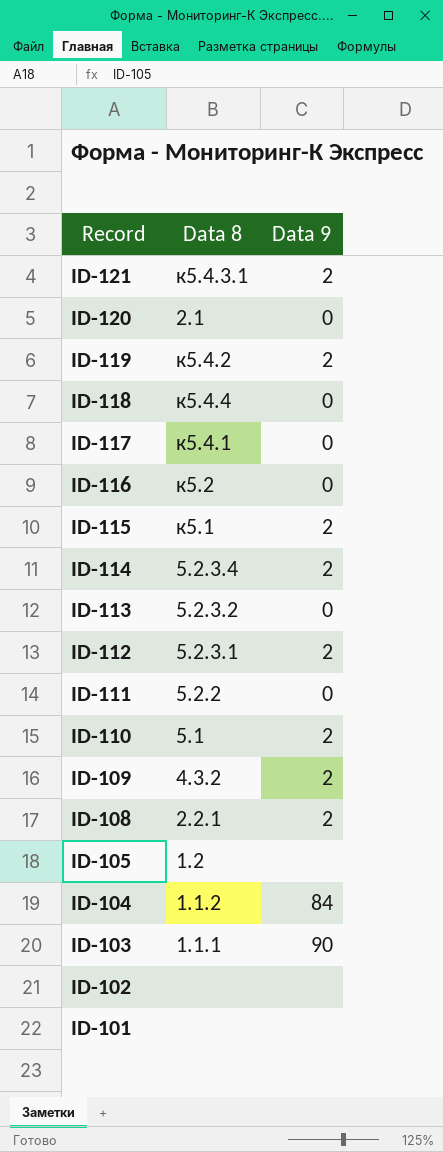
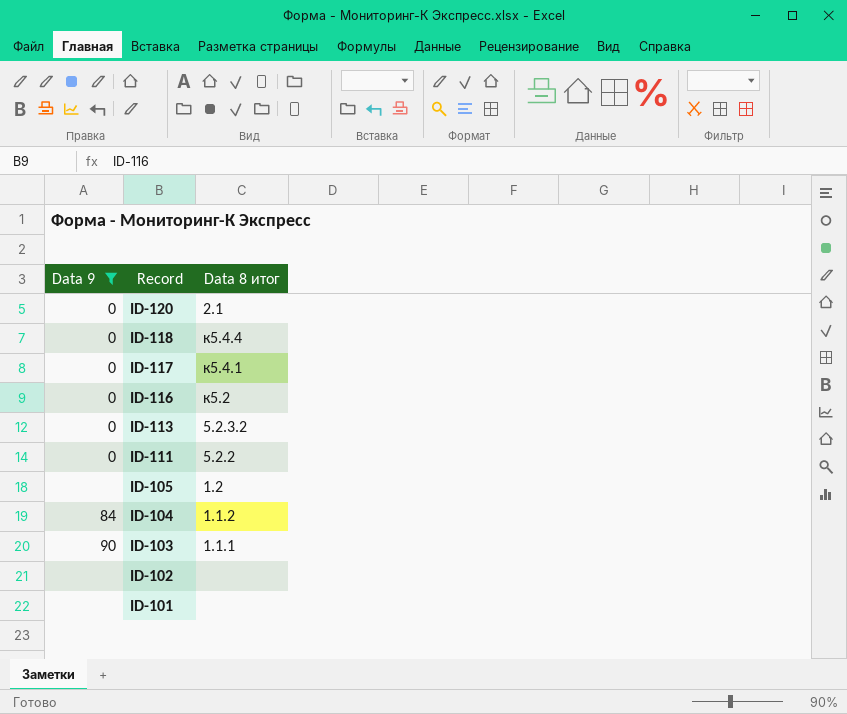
filter: none -> Data 9 != 2
column Data 9 | position: 3 -> 1
column name: Data 8 -> Data 8 итог

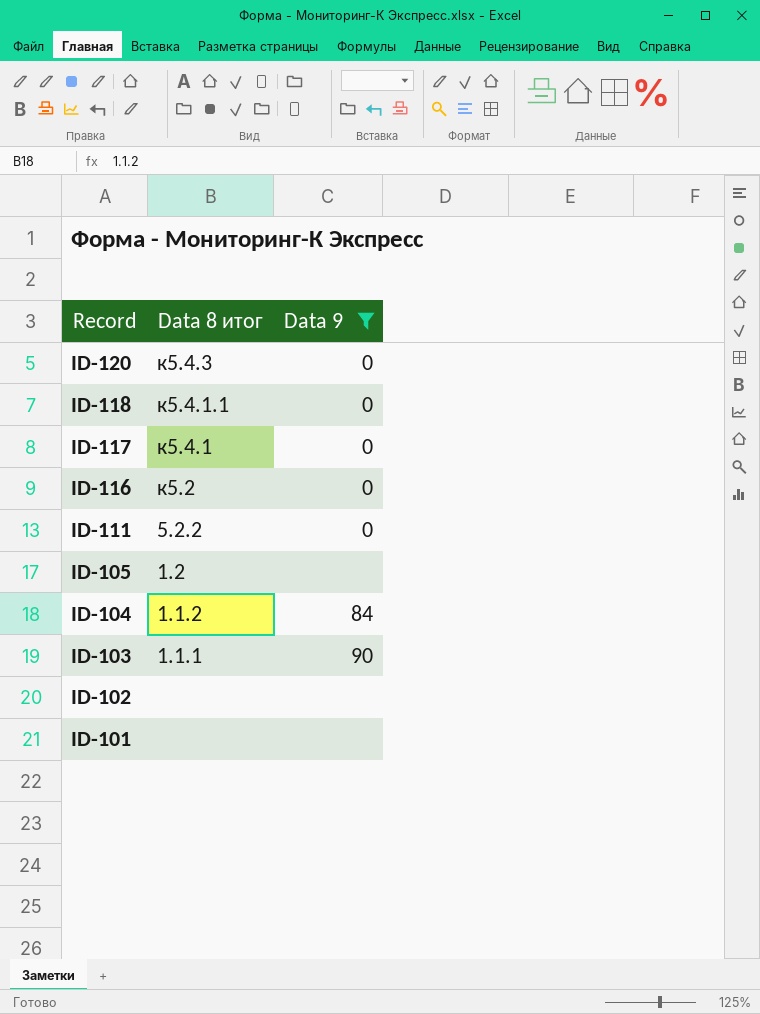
column Data 9 | position: 1 -> 3
row ID-113: 0 | 5.2.3.2 -> none
ID-120 | Data 8 итог: 2.1 -> к5.4.3
ID-118 | Data 8 итог: к5.4.4 -> к5.4.1.1

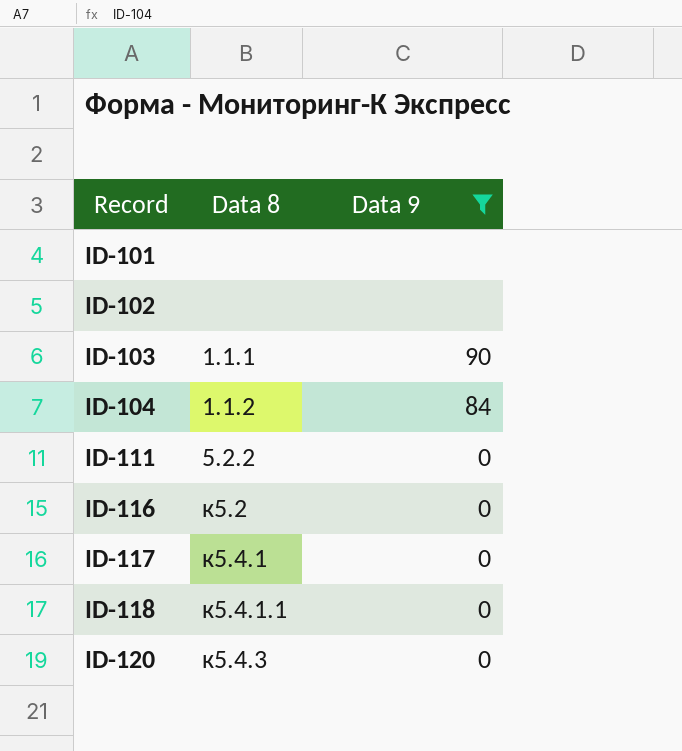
row order: Record descending -> Record ascending
column name: Data 8 итог -> Data 8
row ID-105: 1.2 | none -> none

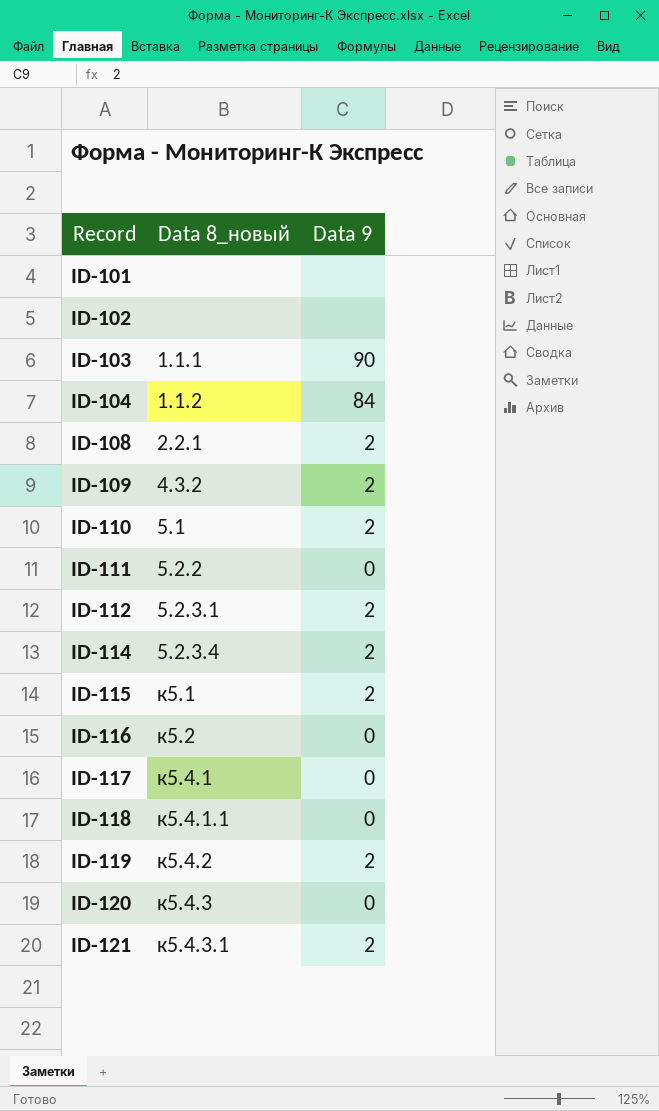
filter: Data 9 != 2 -> none
column name: Data 8 -> Data 8_новый

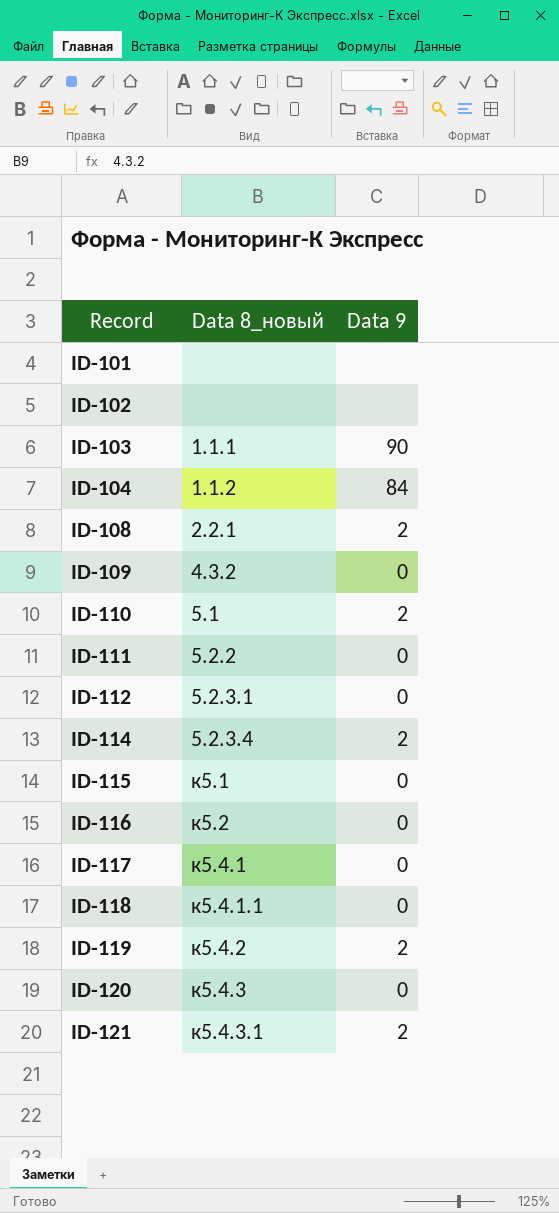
ID-109 | Data 9: 2 -> 0
ID-112 | Data 9: 2 -> 0
ID-115 | Data 9: 2 -> 0

